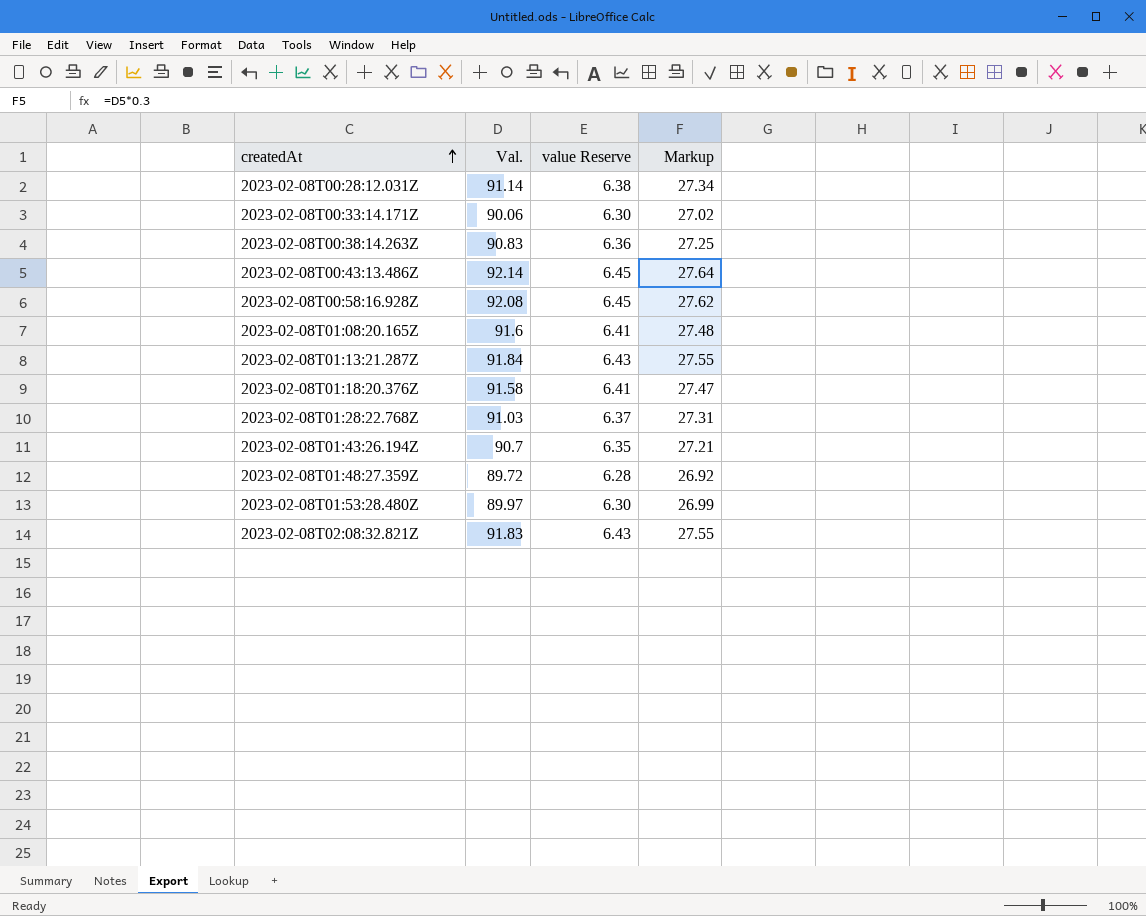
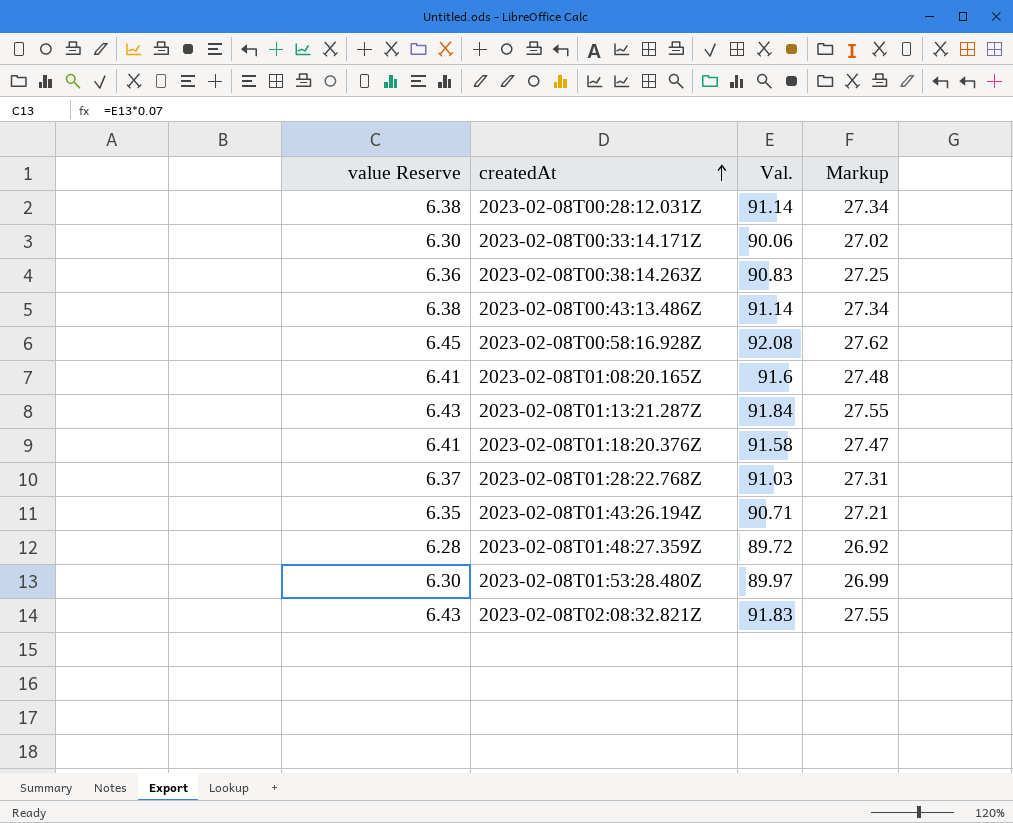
column value Reserve | position: 3 -> 1
2023-02-08T00:43:13.486Z | value Reserve: 6.45 -> 6.38
2023-02-08T00:43:13.486Z | Val.: 92.14 -> 91.14
2023-02-08T00:43:13.486Z | Markup: 27.64 -> 27.34
2023-02-08T01:43:26.194Z | Val.: 90.7 -> 90.71

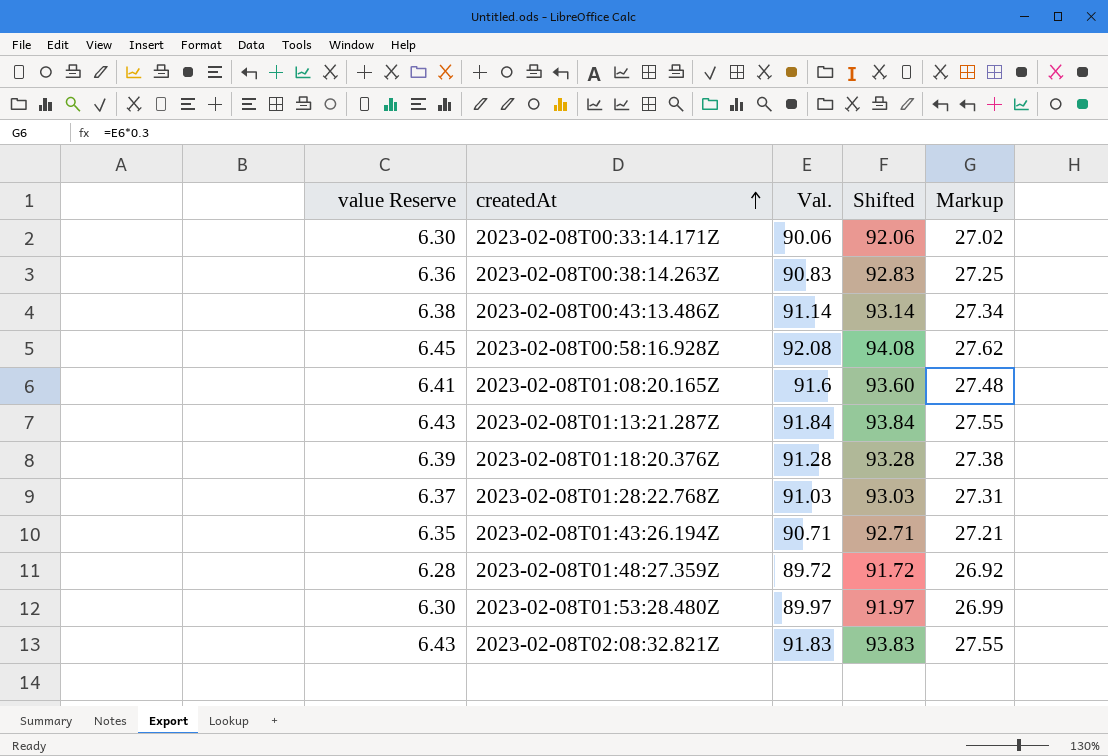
column Shifted | formula: none -> [Val.] + 2
row 2023-02-08T00:28:12.031Z: 6.38 | 91.14 | 27.34 -> none
2023-02-08T01:18:20.376Z | value Reserve: 6.41 -> 6.39
2023-02-08T01:18:20.376Z | Val.: 91.58 -> 91.28
2023-02-08T01:18:20.376Z | Markup: 27.47 -> 27.38

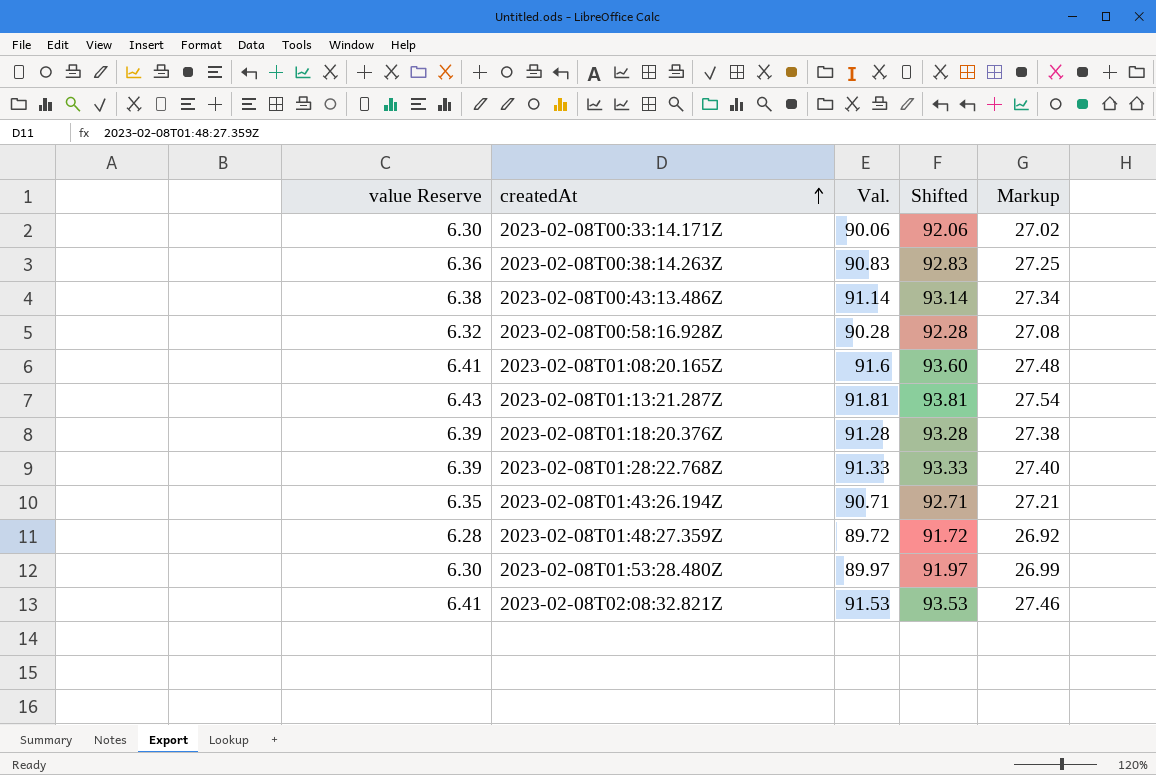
2023-02-08T00:58:16.928Z | value Reserve: 6.45 -> 6.32
2023-02-08T00:58:16.928Z | Val.: 92.08 -> 90.28
2023-02-08T00:58:16.928Z | Shifted: 94.08 -> 92.28
2023-02-08T00:58:16.928Z | Markup: 27.62 -> 27.08
2023-02-08T01:13:21.287Z | Val.: 91.84 -> 91.81
2023-02-08T01:13:21.287Z | Shifted: 93.84 -> 93.81
2023-02-08T01:13:21.287Z | Markup: 27.55 -> 27.54
2023-02-08T01:28:22.768Z | value Reserve: 6.37 -> 6.39
2023-02-08T01:28:22.768Z | Val.: 91.03 -> 91.33
2023-02-08T01:28:22.768Z | Shifted: 93.03 -> 93.33
2023-02-08T01:28:22.768Z | Markup: 27.31 -> 27.40
2023-02-08T02:08:32.821Z | value Reserve: 6.43 -> 6.41
2023-02-08T02:08:32.821Z | Val.: 91.83 -> 91.53
2023-02-08T02:08:32.821Z | Shifted: 93.83 -> 93.53
2023-02-08T02:08:32.821Z | Markup: 27.55 -> 27.46

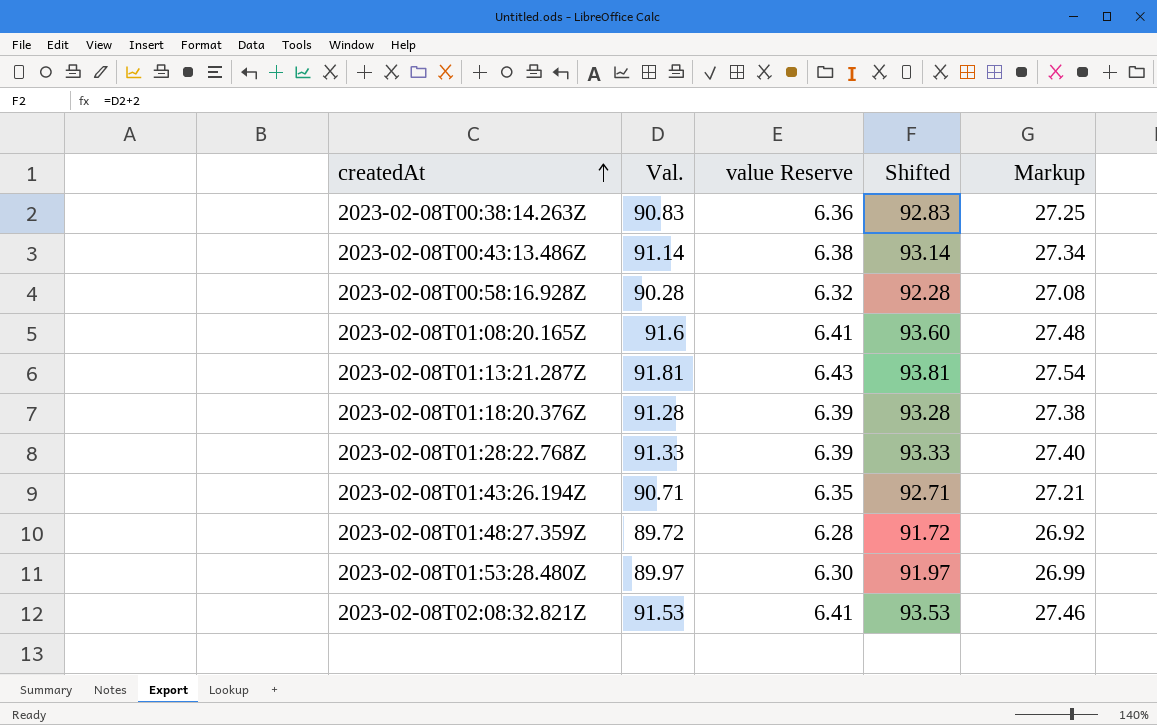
column value Reserve | position: 1 -> 3
row 2023-02-08T00:33:14.171Z: 6.30 | 90.06 | 92.06 | 27.02 -> none

